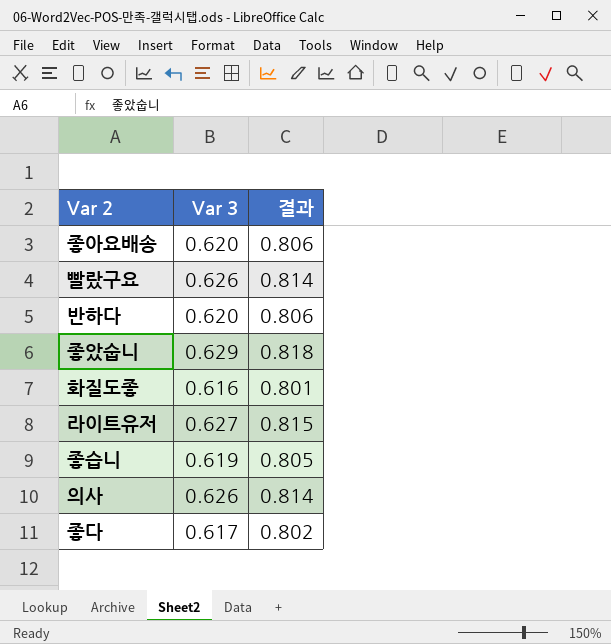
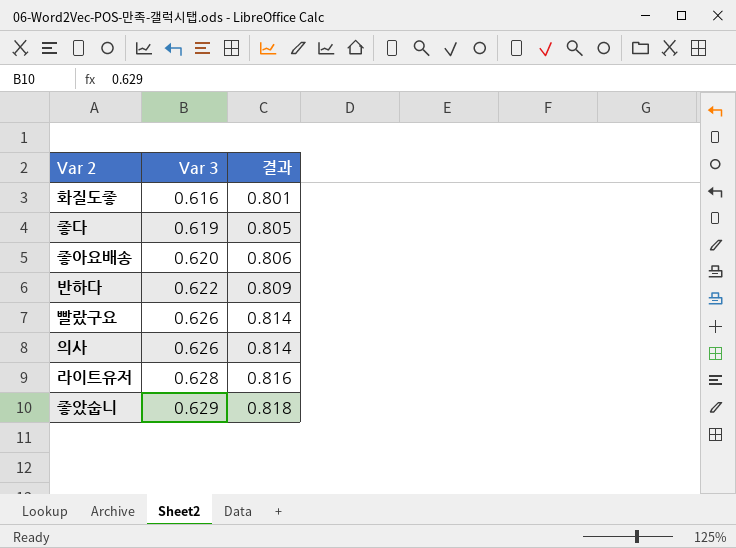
row order: none -> Var 3 ascending
row 좋습니: 0.619 | 0.805 -> none
좋다 | Var 3: 0.617 -> 0.619
좋다 | 결과: 0.802 -> 0.805
반하다 | Var 3: 0.620 -> 0.622
반하다 | 결과: 0.806 -> 0.809
라이트유저 | Var 3: 0.627 -> 0.628
라이트유저 | 결과: 0.815 -> 0.816

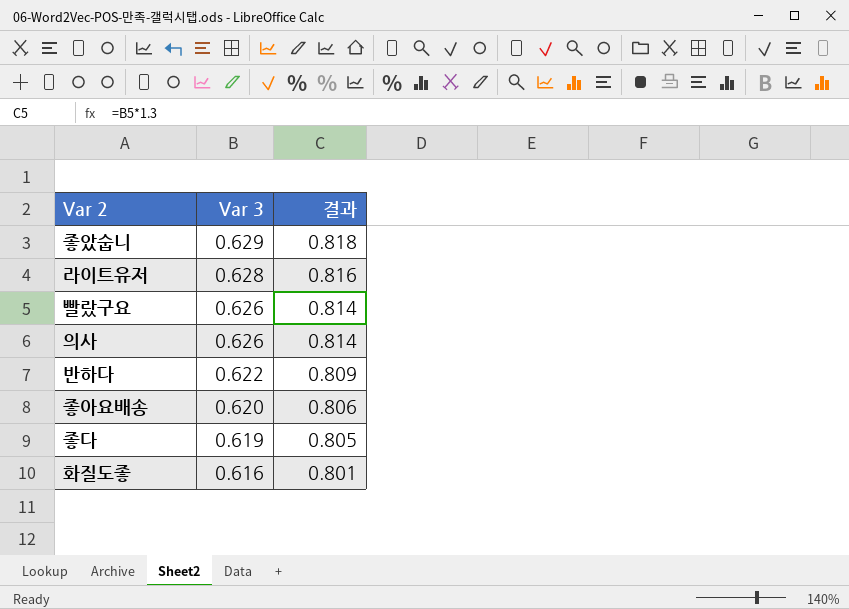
row order: Var 3 ascending -> Var 3 descending

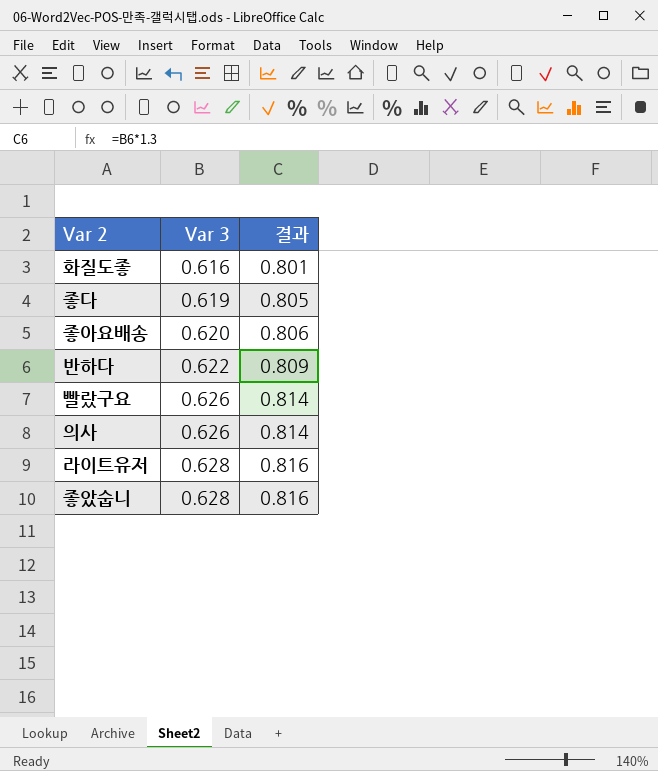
row order: Var 3 descending -> Var 3 ascending
좋았숩니 | Var 3: 0.629 -> 0.628
좋았숩니 | 결과: 0.818 -> 0.816

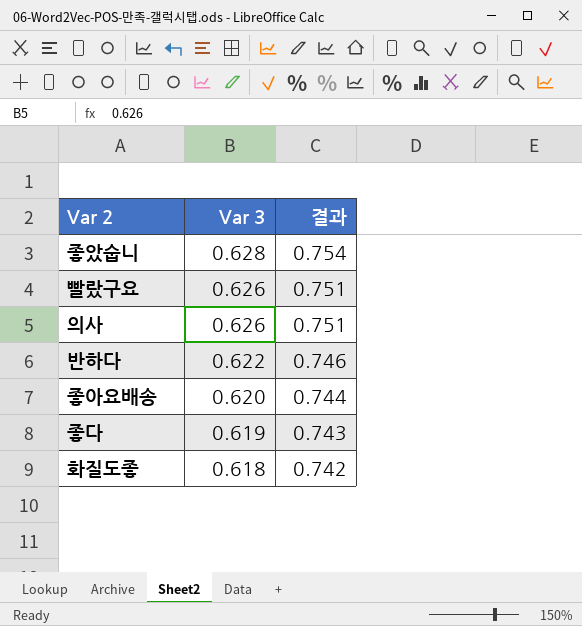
row order: Var 3 ascending -> Var 3 descending
column 결과 | formula: [Var 3] * 1.3 -> [Var 3] * 1.2
row 라이트유저: 0.628 | 0.816 -> none
화질도좋 | Var 3: 0.616 -> 0.618

